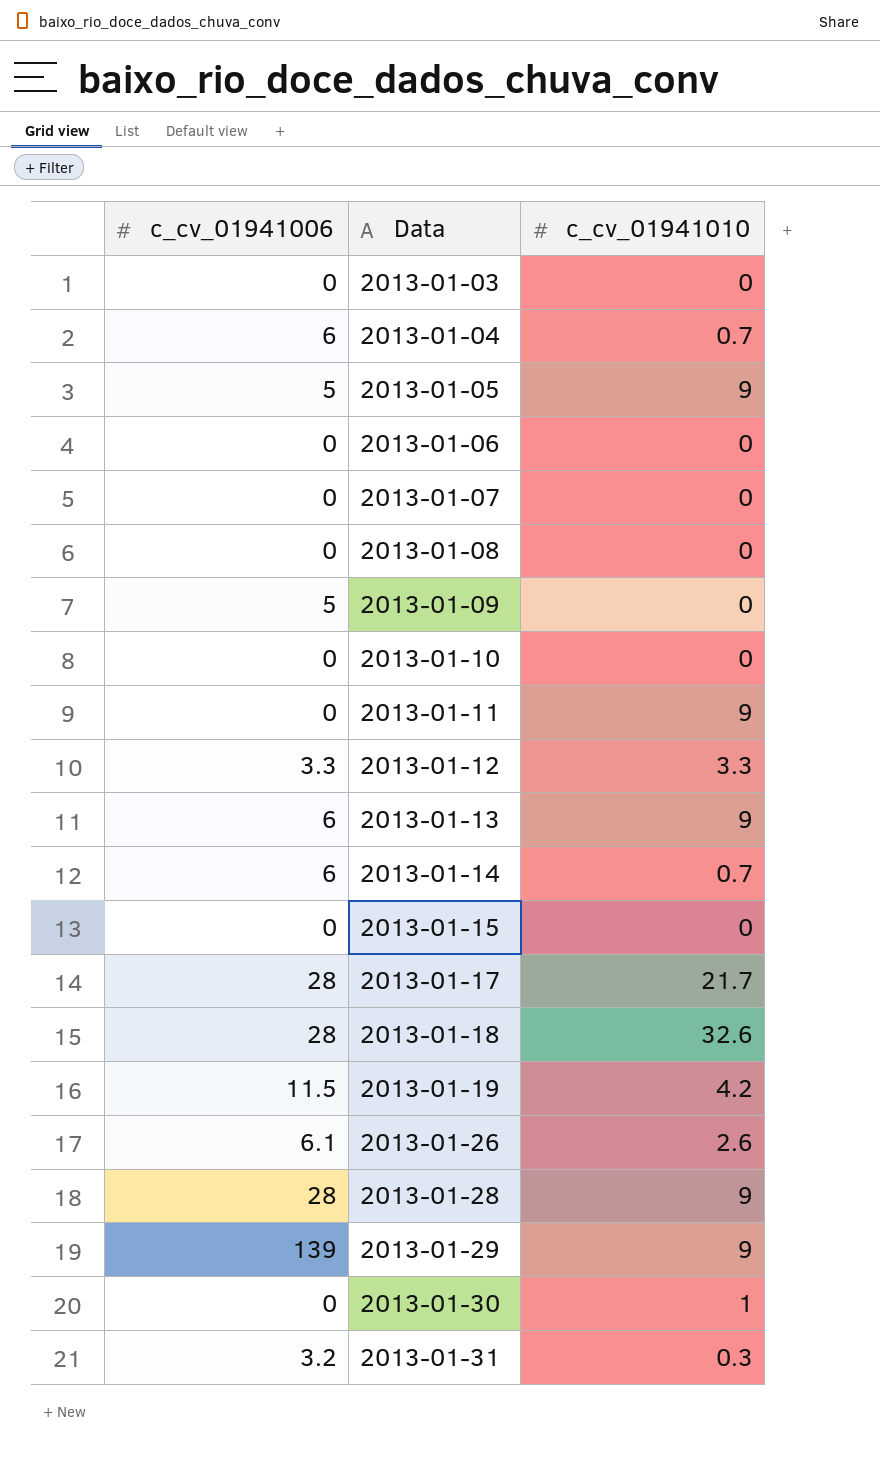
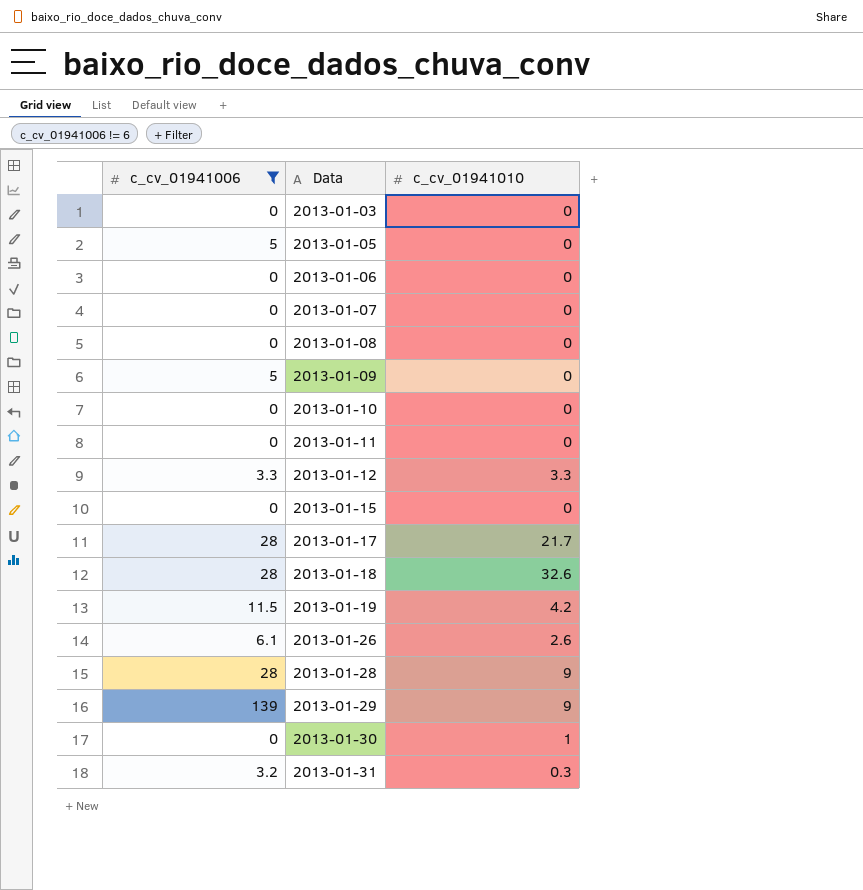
filter: none -> c_cv_01941006 != 6
2013-01-05 | c_cv_01941010: 9 -> 0
2013-01-11 | c_cv_01941010: 9 -> 0

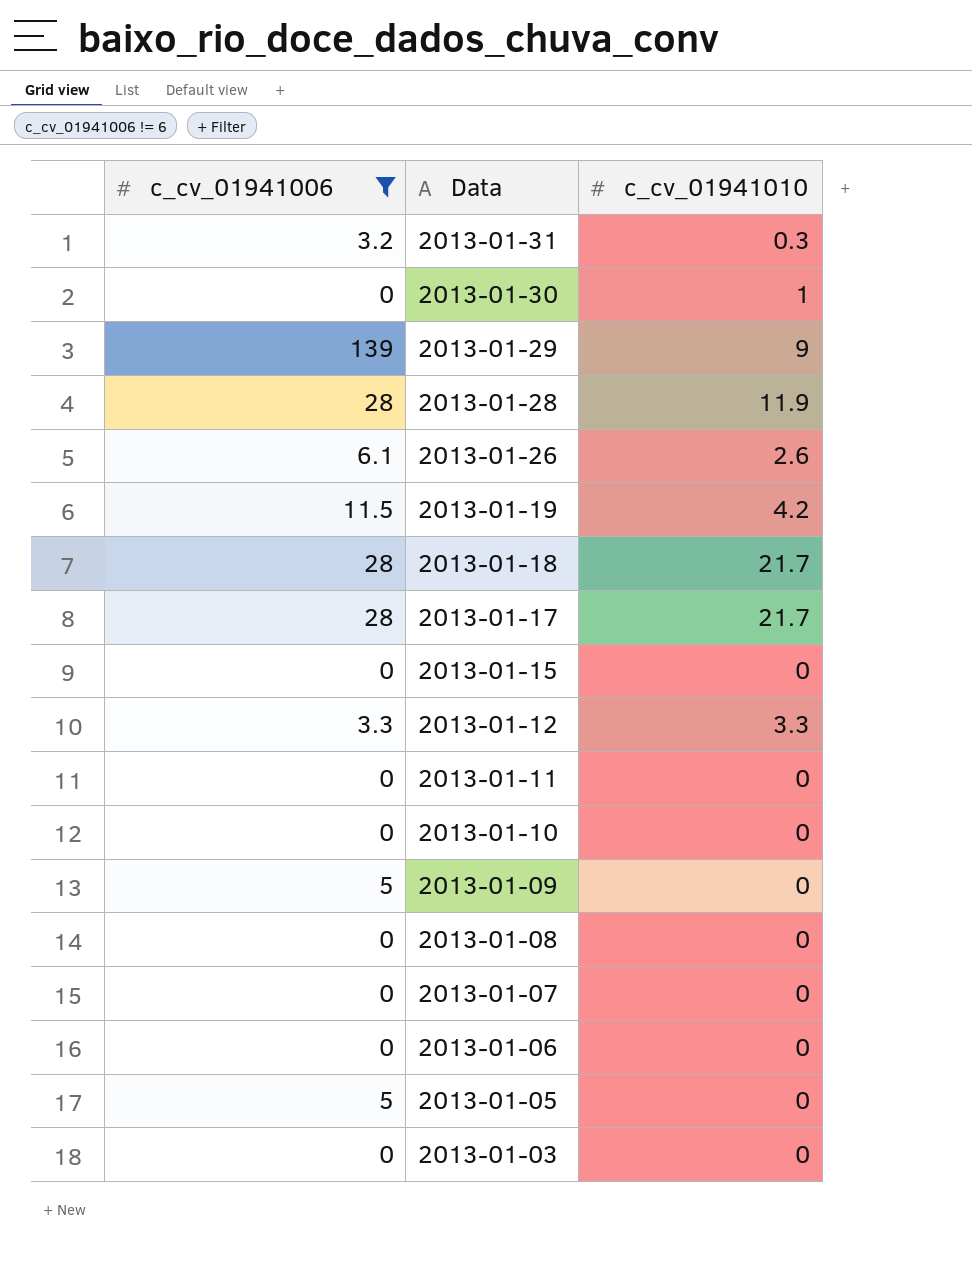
row order: Data ascending -> Data descending
2013-01-28 | c_cv_01941010: 9 -> 11.9
2013-01-18 | c_cv_01941010: 32.6 -> 21.7

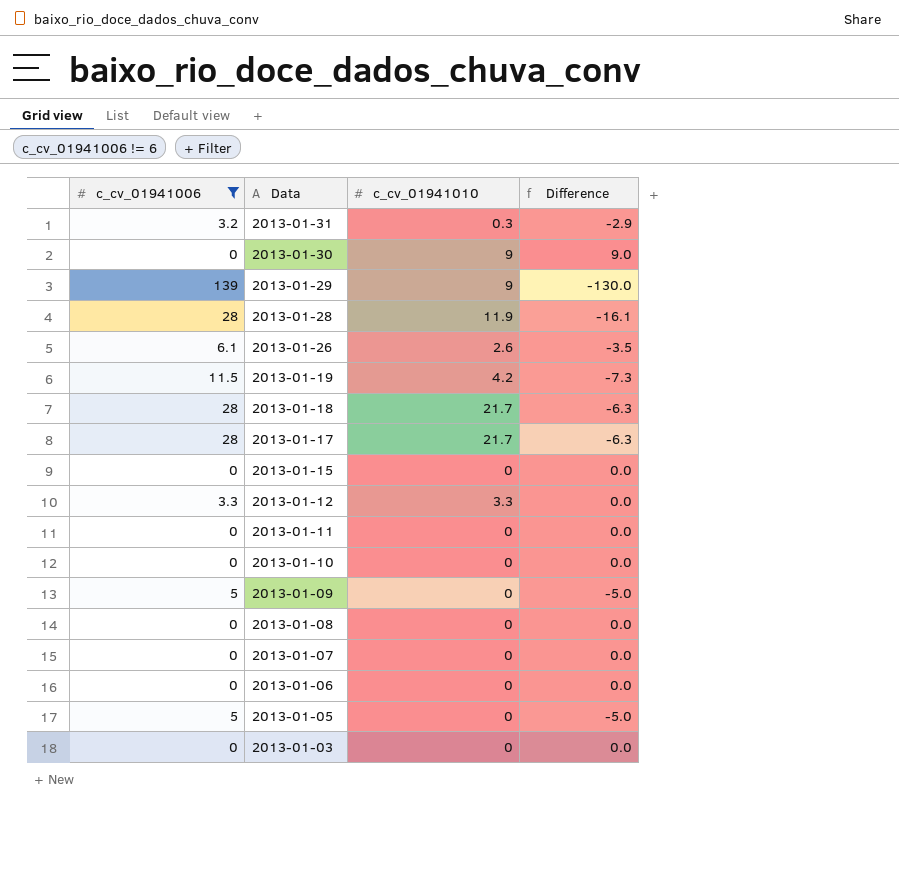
column Difference | formula: none -> [c_cv_01941010] - [c_cv_01941006]
2013-01-30 | c_cv_01941010: 1 -> 9

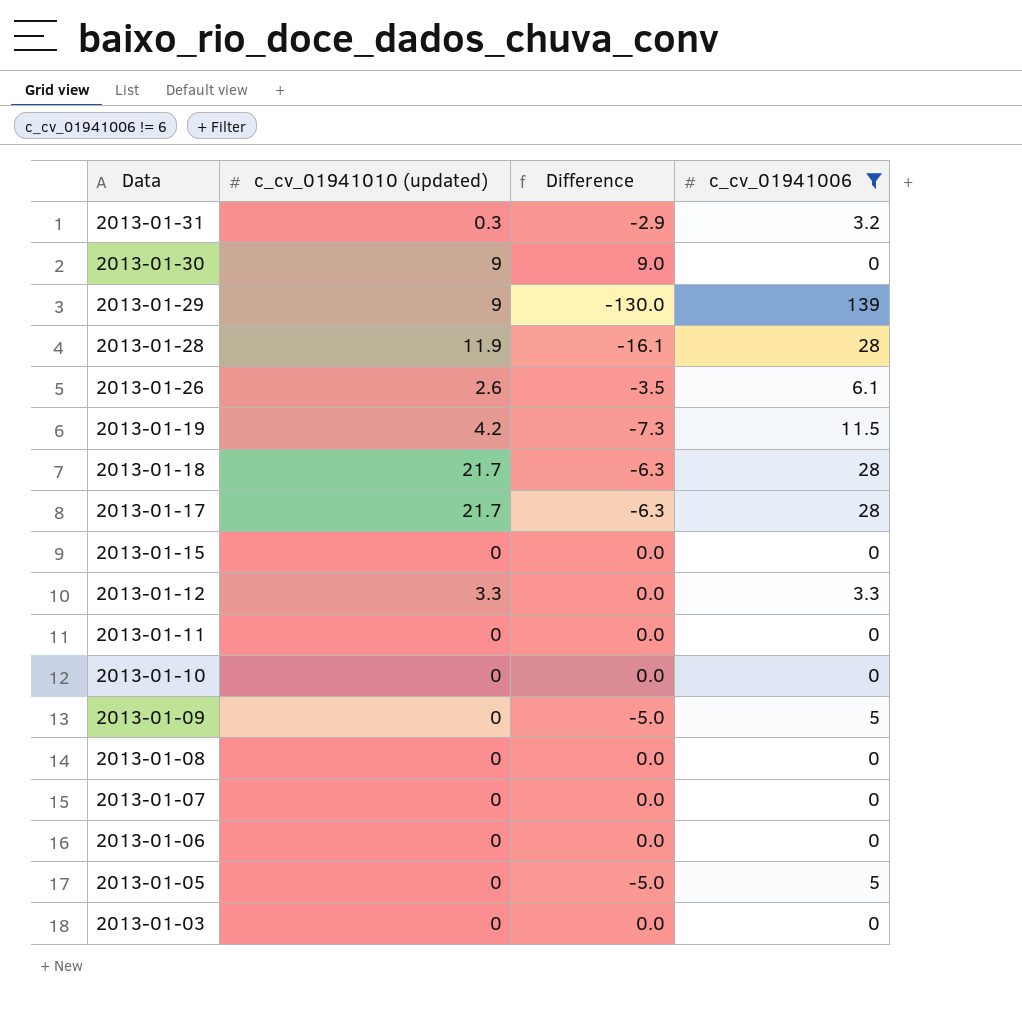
column name: c_cv_01941010 -> c_cv_01941010 (updated)
column c_cv_01941006 | position: 1 -> 4

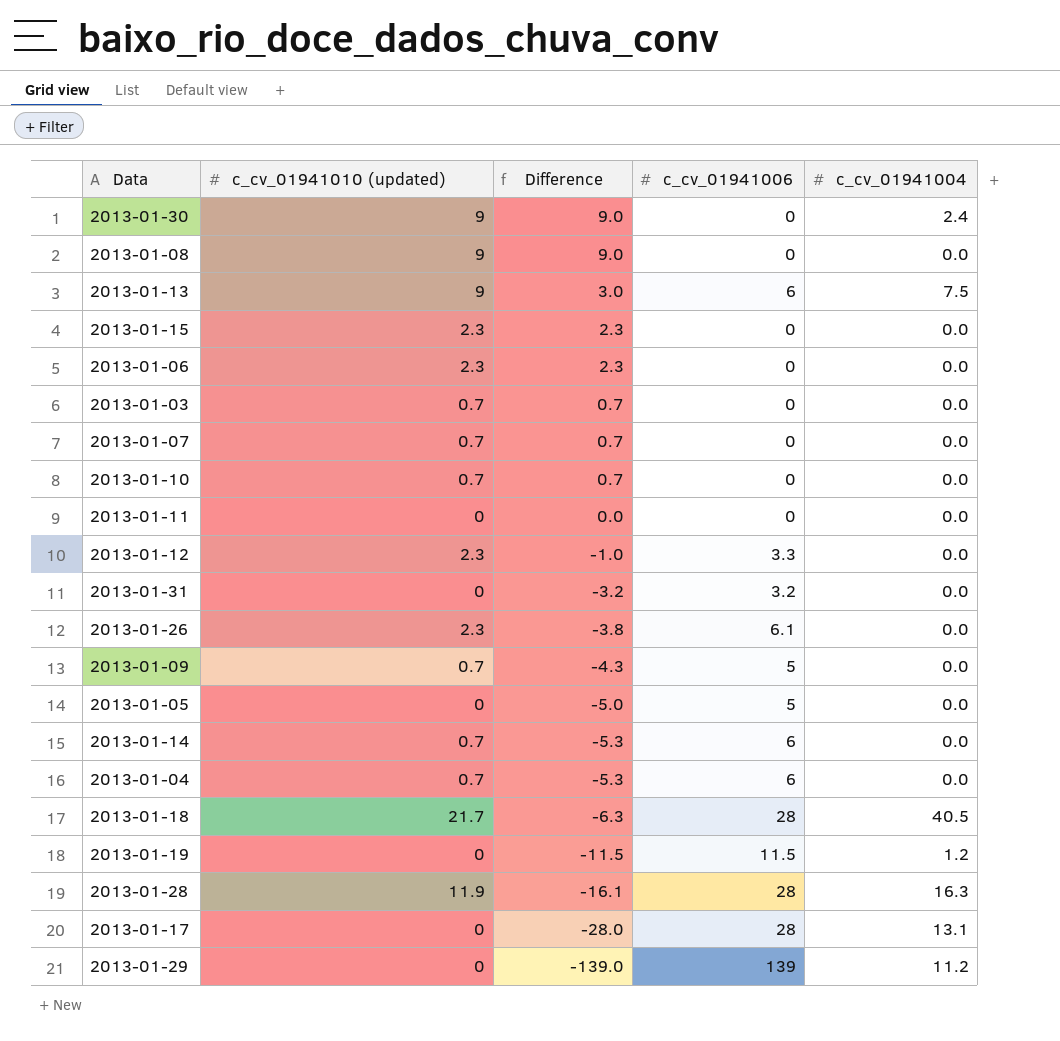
filter: c_cv_01941006 != 6 -> none
row order: Data descending -> Difference descending
column c_cv_01941004 | position: none -> 5
2013-01-08 | c_cv_01941010 (updated): 0 -> 9
2013-01-08 | Difference: 0.0 -> 9.0
2013-01-15 | c_cv_01941010 (updated): 0 -> 2.3
2013-01-15 | Difference: 0.0 -> 2.3
2013-01-06 | c_cv_01941010 (updated): 0 -> 2.3
2013-01-06 | Difference: 0.0 -> 2.3
2013-01-03 | c_cv_01941010 (updated): 0 -> 0.7
2013-01-03 | Difference: 0.0 -> 0.7
2013-01-07 | c_cv_01941010 (updated): 0 -> 0.7
2013-01-07 | Difference: 0.0 -> 0.7
2013-01-10 | c_cv_01941010 (updated): 0 -> 0.7
2013-01-10 | Difference: 0.0 -> 0.7
2013-01-12 | c_cv_01941010 (updated): 3.3 -> 2.3
2013-01-12 | Difference: 0.0 -> -1.0
2013-01-31 | c_cv_01941010 (updated): 0.3 -> 0
2013-01-31 | Difference: -2.9 -> -3.2
2013-01-26 | c_cv_01941010 (updated): 2.6 -> 2.3
2013-01-26 | Difference: -3.5 -> -3.8
2013-01-09 | c_cv_01941010 (updated): 0 -> 0.7
2013-01-09 | Difference: -5.0 -> -4.3
2013-01-19 | c_cv_01941010 (updated): 4.2 -> 0
2013-01-19 | Difference: -7.3 -> -11.5
2013-01-17 | c_cv_01941010 (updated): 21.7 -> 0
2013-01-17 | Difference: -6.3 -> -28.0
2013-01-29 | c_cv_01941010 (updated): 9 -> 0
2013-01-29 | Difference: -130.0 -> -139.0

